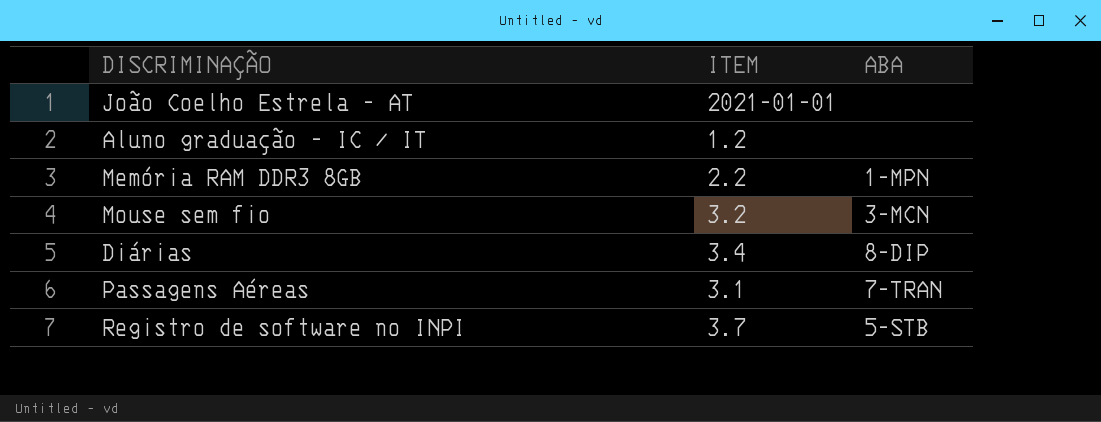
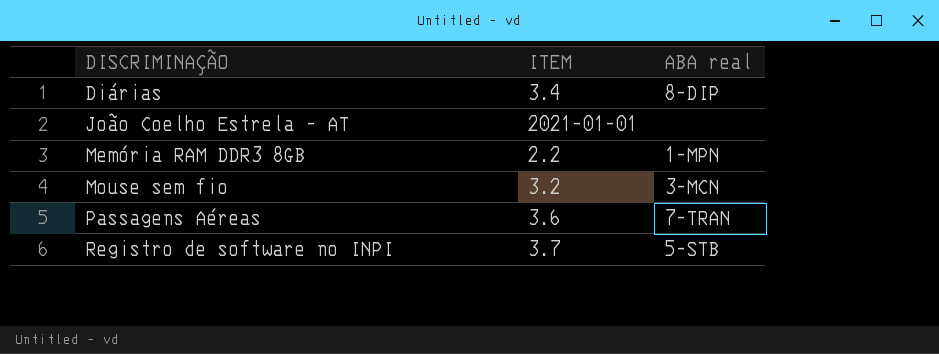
row order: none -> DISCRIMINAÇÃO ascending
column name: ABA -> ABA real
row Aluno graduação - IC / IT: 1.2 | none -> none
Passagens Aéreas | ITEM: 3.1 -> 3.6

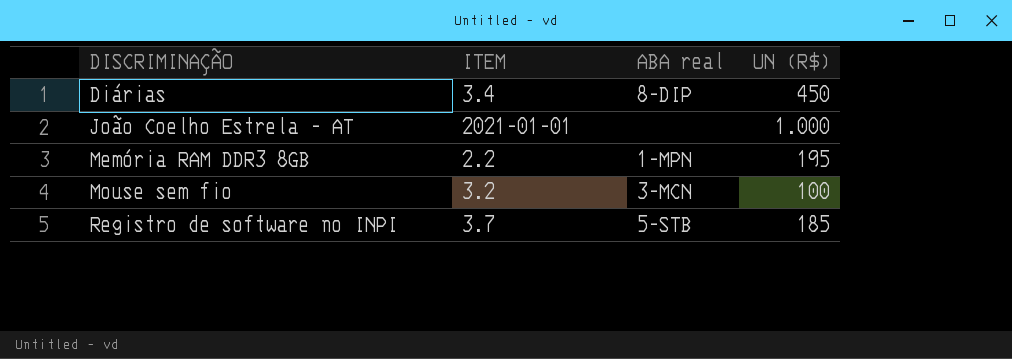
column UN (R$) | position: none -> 4
row Passagens Aéreas: 3.6 | 7-TRAN -> none

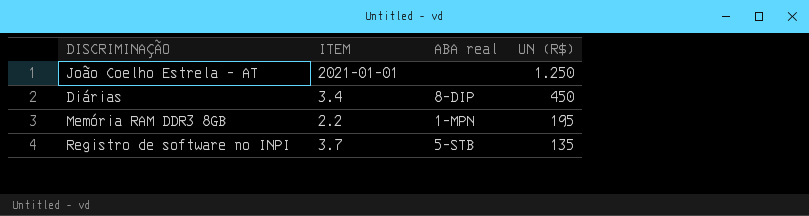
row order: DISCRIMINAÇÃO ascending -> UN (R$) descending
row Mouse sem fio: 3.2 | 3-MCN | 100 -> none
João Coelho Estrela - AT | UN (R$): 1.000 -> 1.250
Registro de software no INPI | UN (R$): 185 -> 135

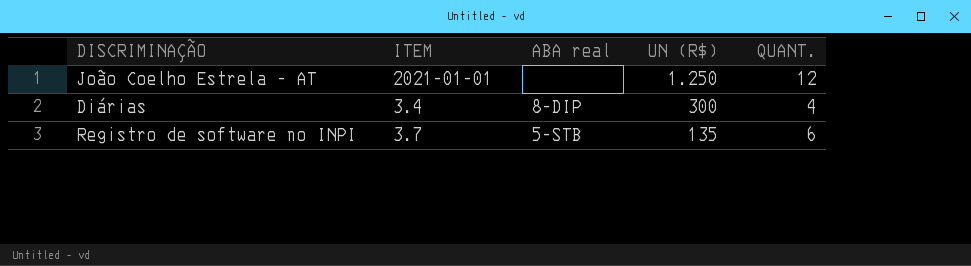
column QUANT. | position: none -> 5
row Memória RAM DDR3 8GB: 2.2 | 1-MPN | 195 -> none
Diárias | UN (R$): 450 -> 300

